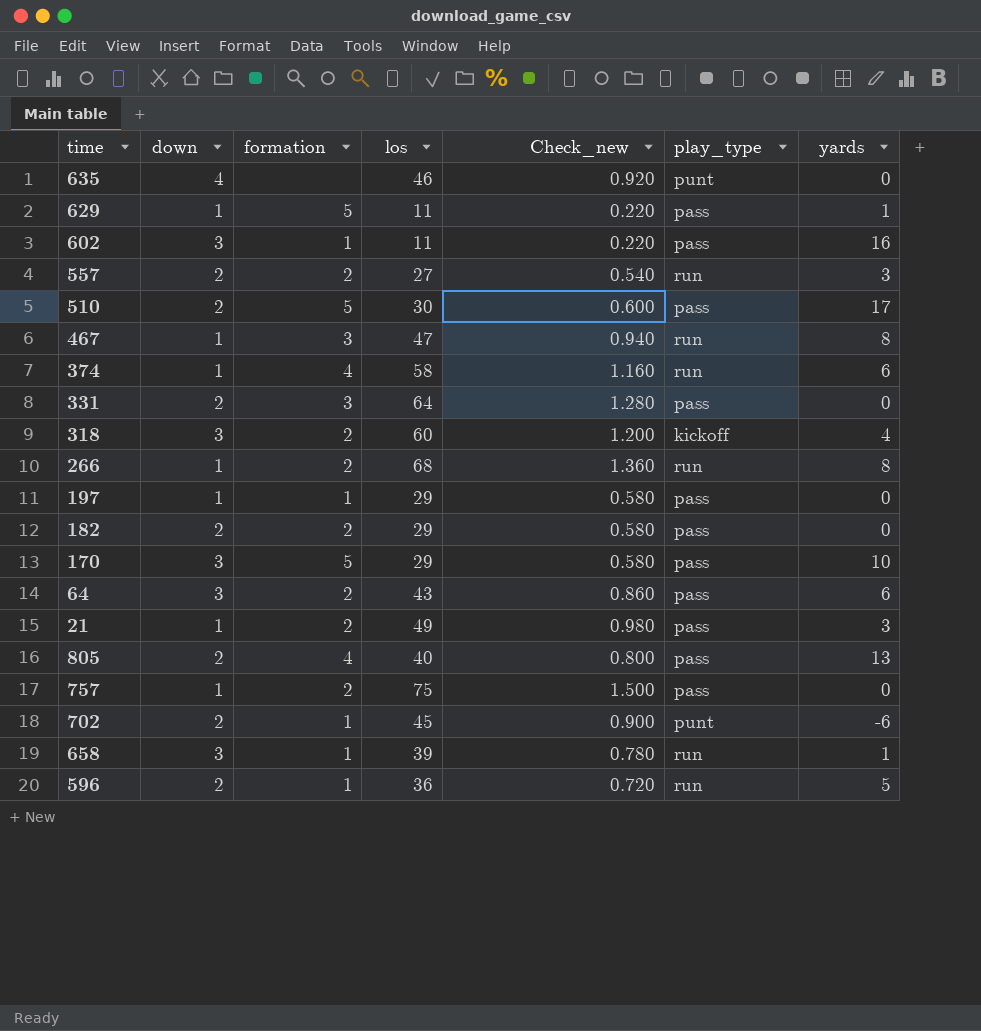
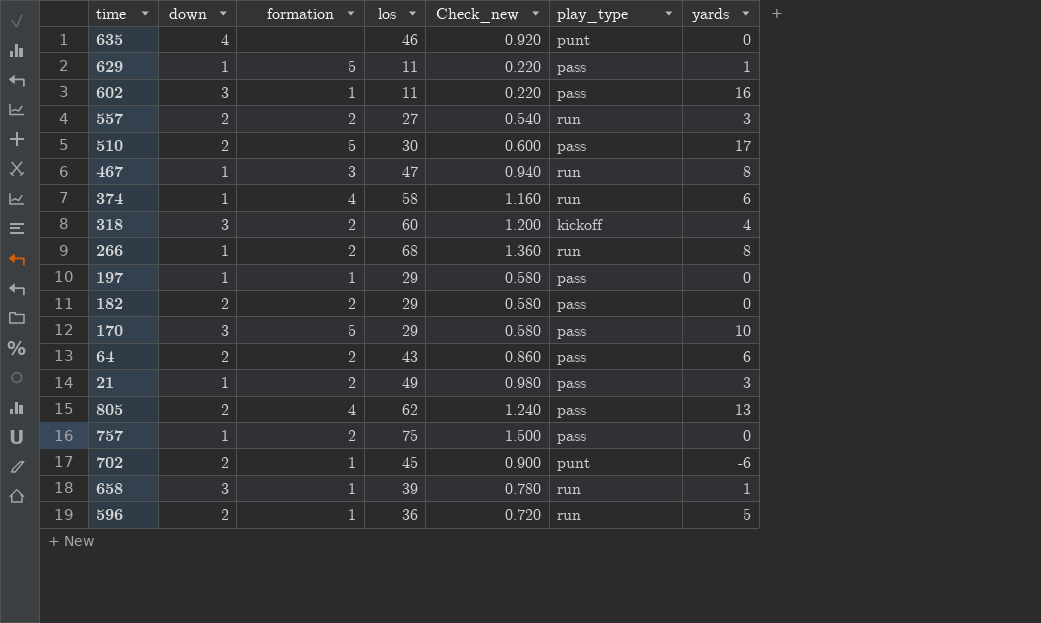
row 331: 2 | 3 | 64 | 1.280 | pass | 0 -> none
64 | down: 3 -> 2
805 | los: 40 -> 62
805 | Check_new: 0.800 -> 1.240

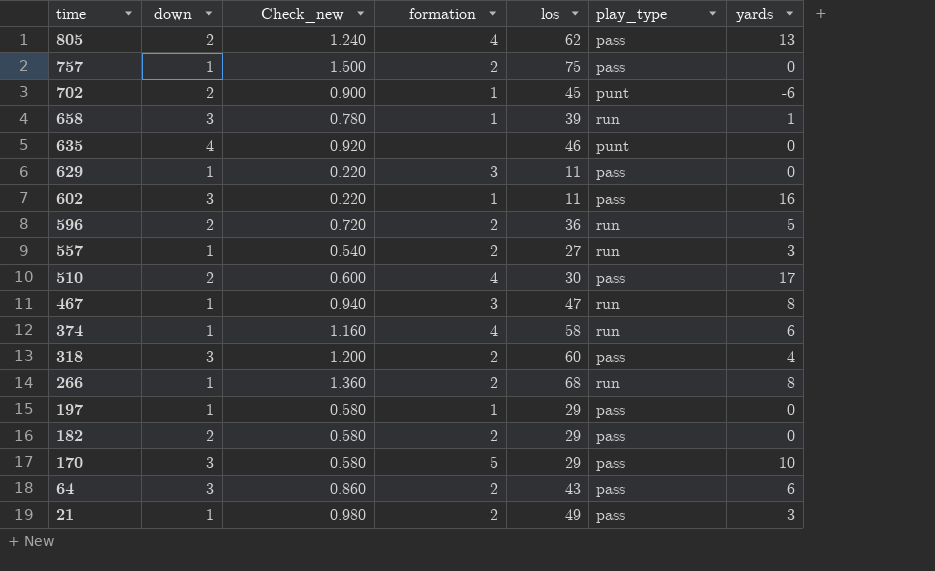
row order: none -> time descending
column Check_new | position: 5 -> 3
629 | formation: 5 -> 3
629 | yards: 1 -> 0
596 | formation: 1 -> 2
557 | down: 2 -> 1
510 | formation: 5 -> 4
318 | play_type: kickoff -> pass
64 | down: 2 -> 3

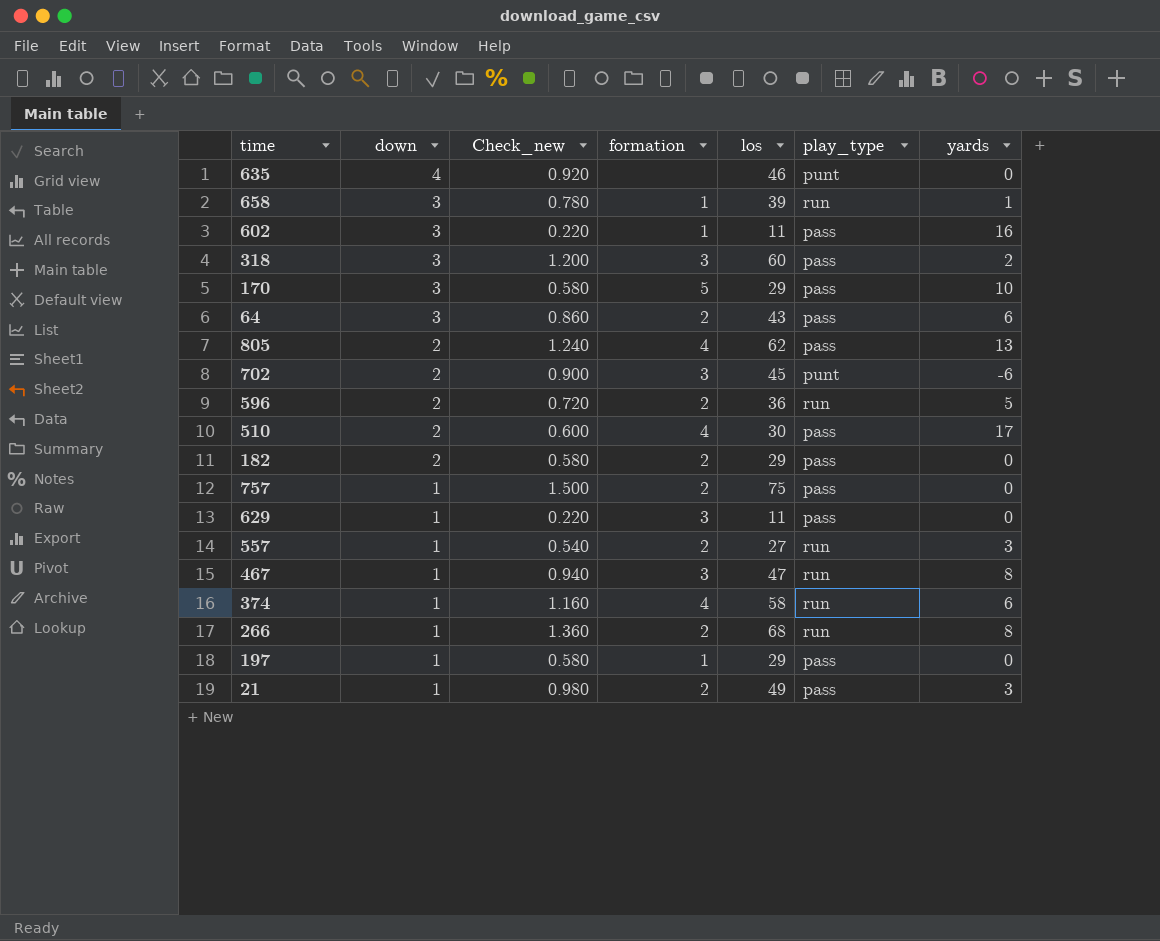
row order: time descending -> down descending
318 | formation: 2 -> 3
318 | yards: 4 -> 2
702 | formation: 1 -> 3

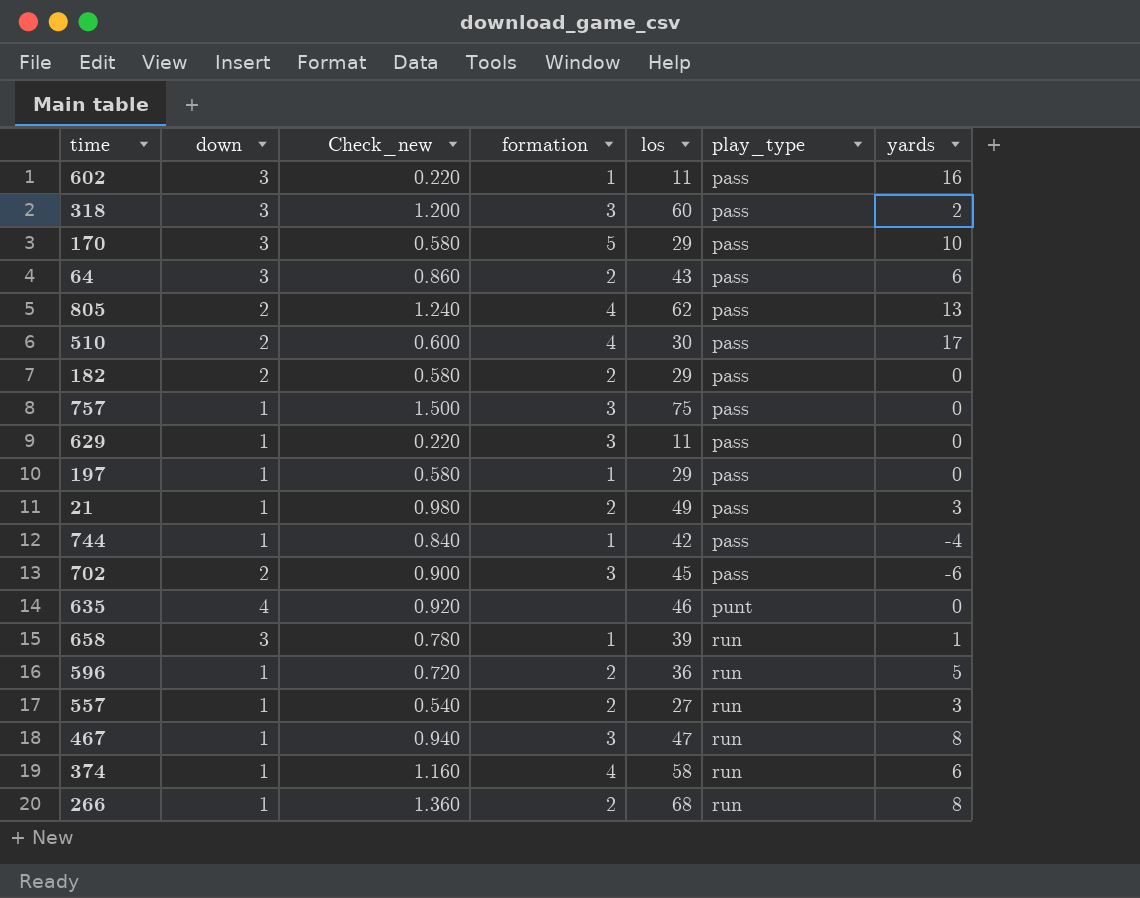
row order: down descending -> play_type ascending
757 | formation: 2 -> 3
row 744: none -> 1 | 0.840 | 1 | 42 | pass | -4
702 | play_type: punt -> pass
596 | down: 2 -> 1

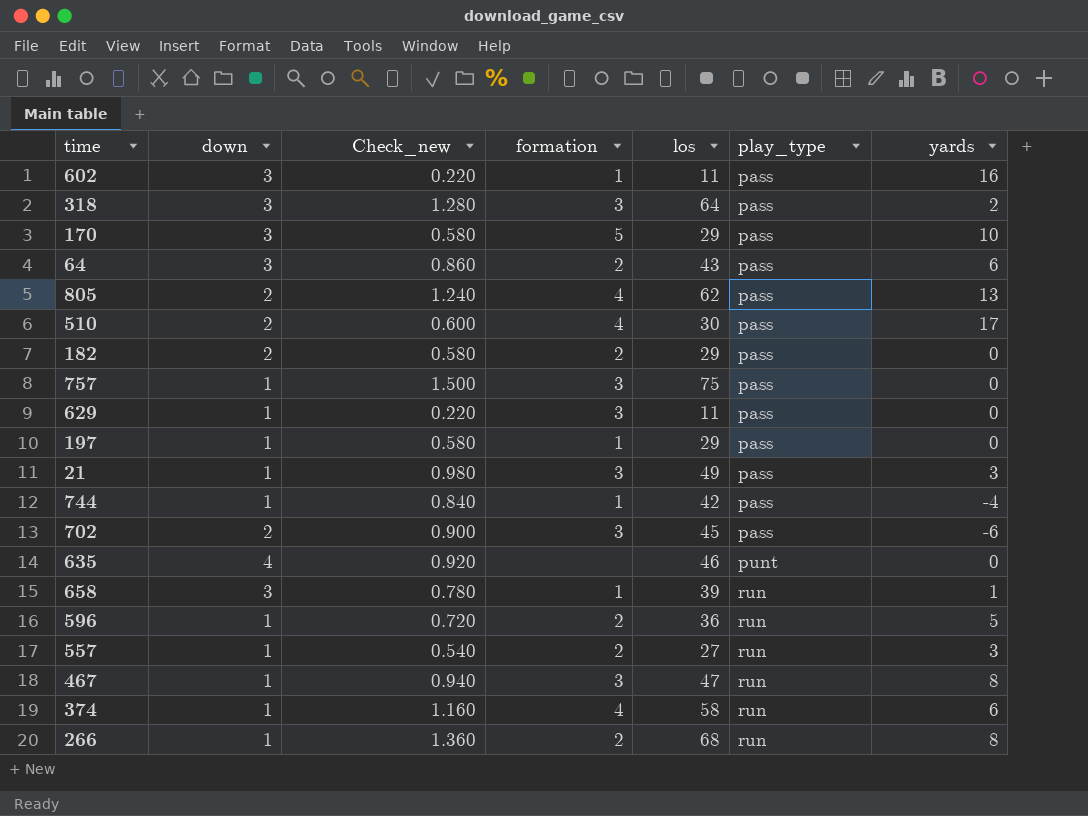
318 | Check_new: 1.200 -> 1.280
318 | los: 60 -> 64
21 | formation: 2 -> 3

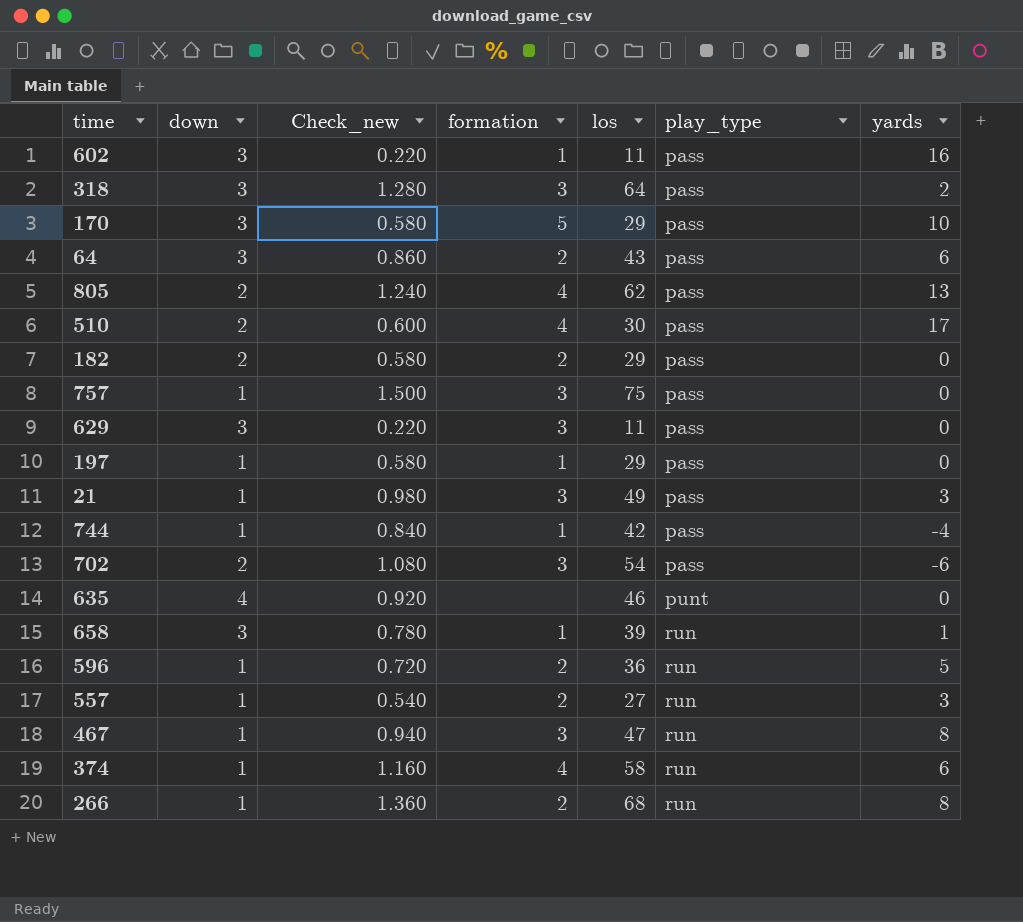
629 | down: 1 -> 3
702 | Check_new: 0.900 -> 1.080
702 | los: 45 -> 54

